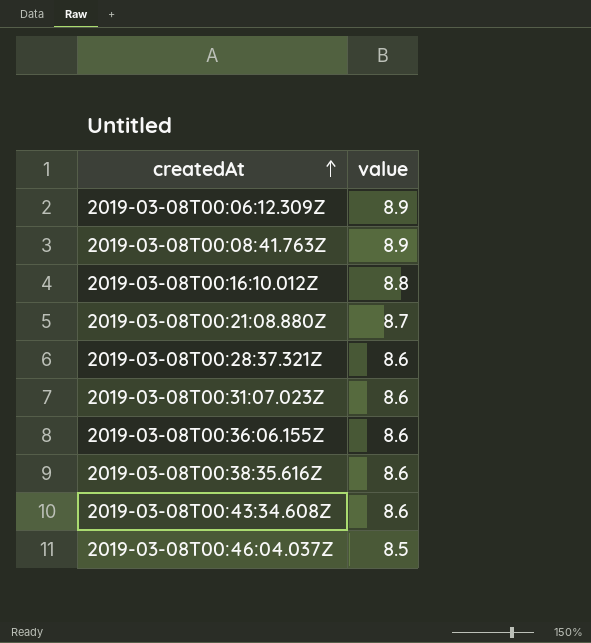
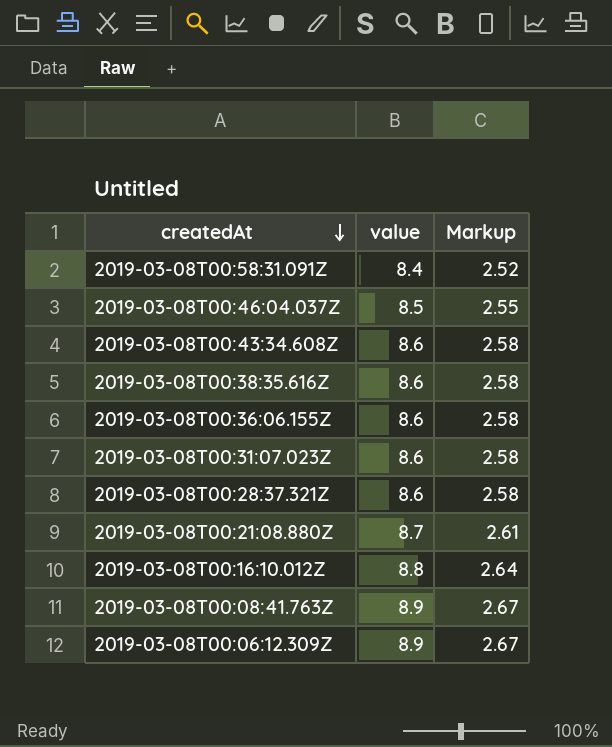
row order: createdAt ascending -> createdAt descending
column Markup | formula: none -> [value] * 0.3
row 2019-03-08T00:58:31.091Z: none -> 8.4 | 2.52

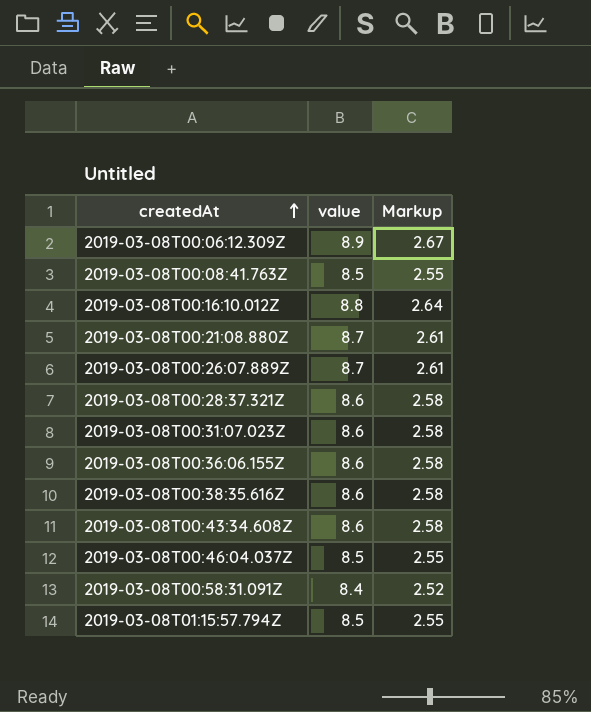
row order: createdAt descending -> createdAt ascending
2019-03-08T00:08:41.763Z | value: 8.9 -> 8.5
2019-03-08T00:08:41.763Z | Markup: 2.67 -> 2.55
row 2019-03-08T00:26:07.889Z: none -> 8.7 | 2.61
row 2019-03-08T01:15:57.794Z: none -> 8.5 | 2.55

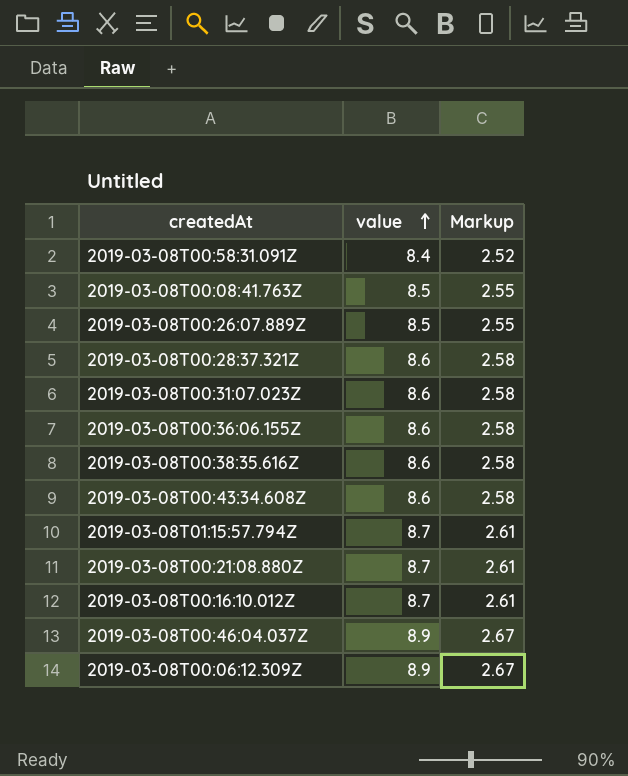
row order: createdAt ascending -> value ascending
2019-03-08T00:26:07.889Z | value: 8.7 -> 8.5
2019-03-08T00:26:07.889Z | Markup: 2.61 -> 2.55
2019-03-08T01:15:57.794Z | value: 8.5 -> 8.7
2019-03-08T01:15:57.794Z | Markup: 2.55 -> 2.61
2019-03-08T00:16:10.012Z | value: 8.8 -> 8.7
2019-03-08T00:16:10.012Z | Markup: 2.64 -> 2.61
2019-03-08T00:46:04.037Z | value: 8.5 -> 8.9
2019-03-08T00:46:04.037Z | Markup: 2.55 -> 2.67

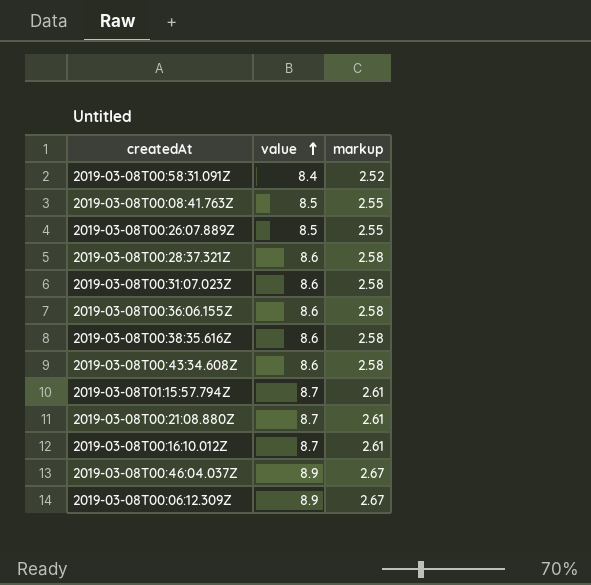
column name: Markup -> markup

